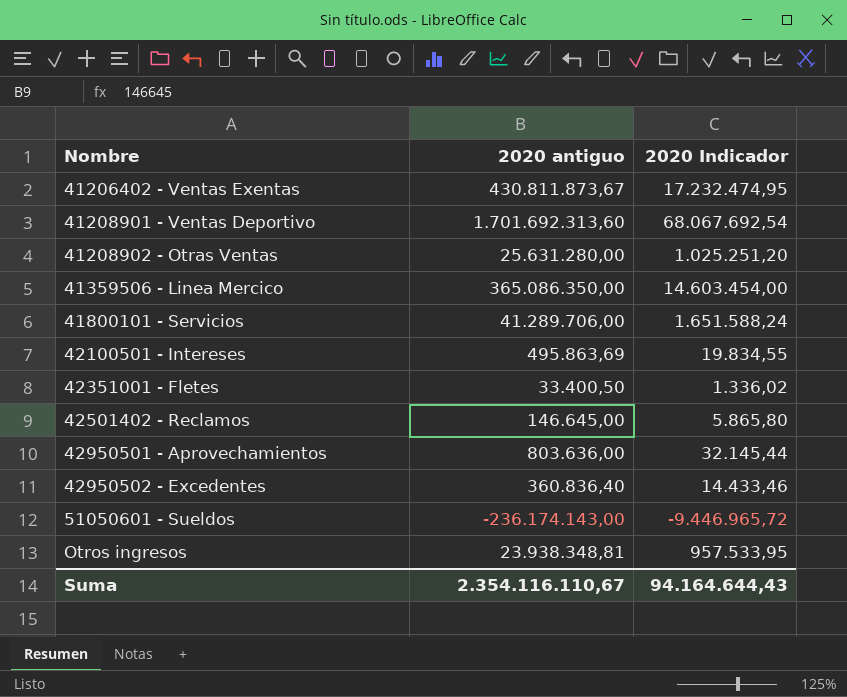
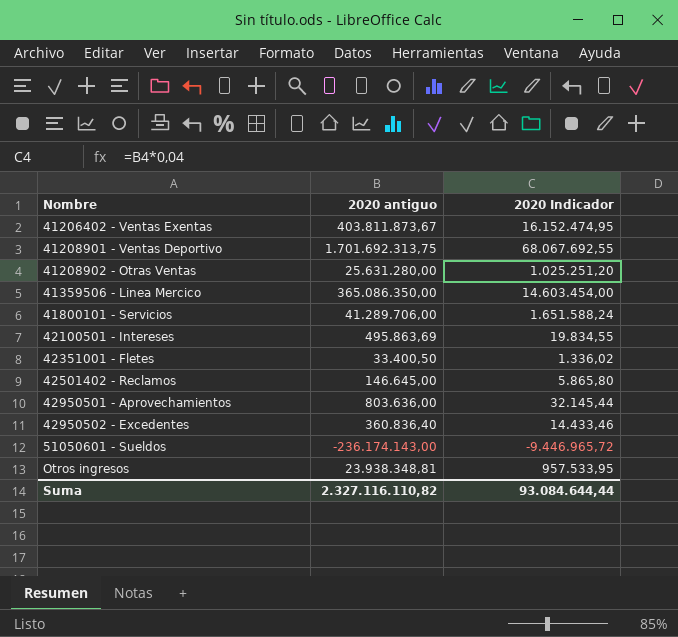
41206402 - Ventas Exentas | 2020 antiguo: 430.811.873,67 -> 403.811.873,67
41206402 - Ventas Exentas | 2020 Indicador: 17.232.474,95 -> 16.152.474,95
41208901 - Ventas Deportivo | 2020 antiguo: 1.701.692.313,60 -> 1.701.692.313,75
41208901 - Ventas Deportivo | 2020 Indicador: 68.067.692,54 -> 68.067.692,55
Suma | 2020 antiguo: 2.354.116.110,67 -> 2.327.116.110,82
Suma | 2020 Indicador: 94.164.644,43 -> 93.084.644,44

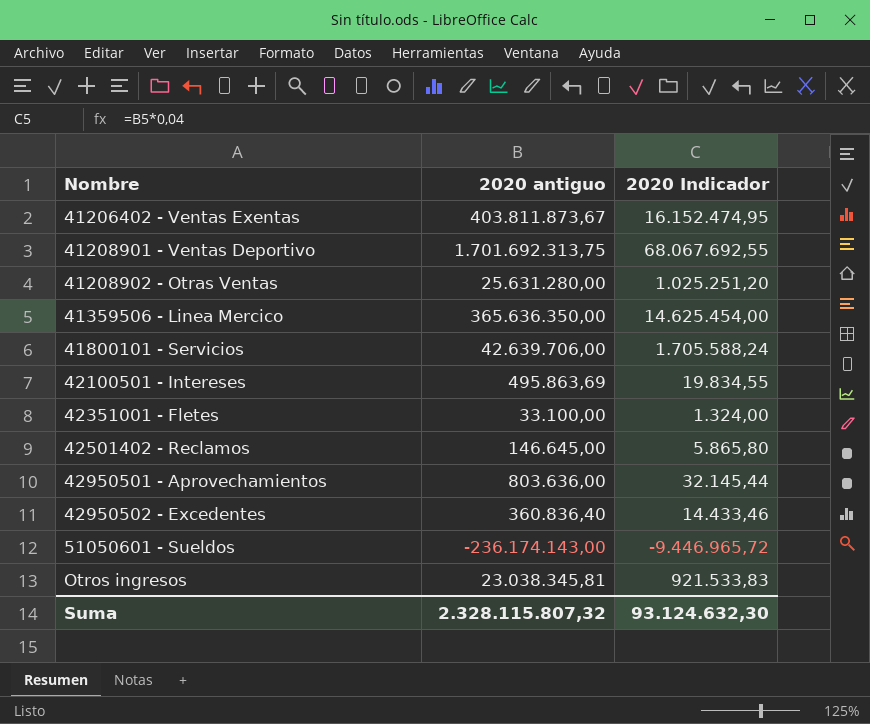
41359506 - Linea Mercico | 2020 antiguo: 365.086.350,00 -> 365.636.350,00
41359506 - Linea Mercico | 2020 Indicador: 14.603.454,00 -> 14.625.454,00
41800101 - Servicios | 2020 antiguo: 41.289.706,00 -> 42.639.706,00
41800101 - Servicios | 2020 Indicador: 1.651.588,24 -> 1.705.588,24
42351001 - Fletes | 2020 antiguo: 33.400,50 -> 33.100,00
42351001 - Fletes | 2020 Indicador: 1.336,02 -> 1.324,00
Otros ingresos | 2020 antiguo: 23.938.348,81 -> 23.038.345,81
Otros ingresos | 2020 Indicador: 957.533,95 -> 921.533,83
Suma | 2020 antiguo: 2.327.116.110,82 -> 2.328.115.807,32
Suma | 2020 Indicador: 93.084.644,44 -> 93.124.632,30

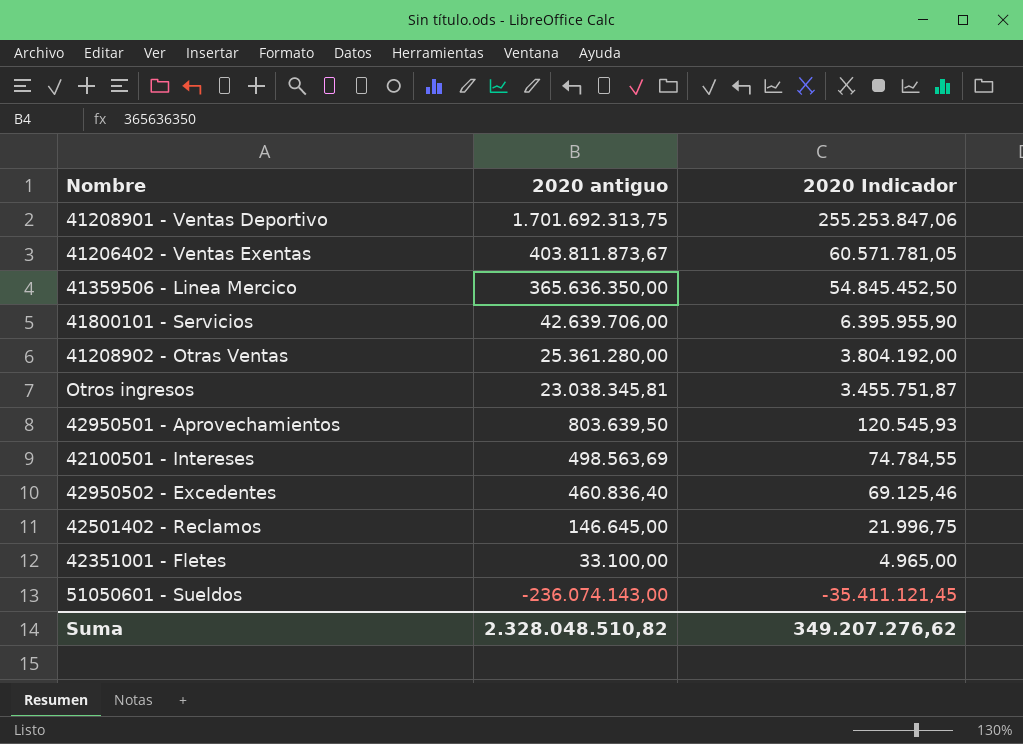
row order: Nombre ascending -> 2020 antiguo descending
column 2020 Indicador | formula: [2020 antiguo] * 0,04 -> [2020 antiguo] * 0,15
41208902 - Otras Ventas | 2020 antiguo: 25.631.280,00 -> 25.361.280,00
42950501 - Aprovechamientos | 2020 antiguo: 803.636,00 -> 803.639,50
42100501 - Intereses | 2020 antiguo: 495.863,69 -> 498.563,69
42950502 - Excedentes | 2020 antiguo: 360.836,40 -> 460.836,40
51050601 - Sueldos | 2020 antiguo: -236.174.143,00 -> -236.074.143,00
Suma | 2020 antiguo: 2.328.115.807,32 -> 2.328.048.510,82
Suma | 2020 Indicador: 93.124.632,30 -> 349.207.276,62

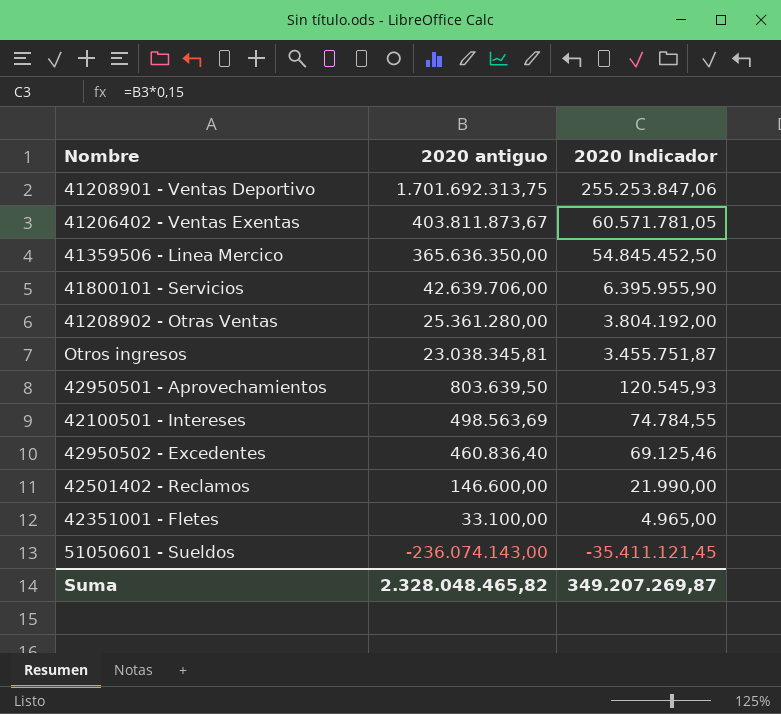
42501402 - Reclamos | 2020 antiguo: 146.645,00 -> 146.600,00
42501402 - Reclamos | 2020 Indicador: 21.996,75 -> 21.990,00
Suma | 2020 antiguo: 2.328.048.510,82 -> 2.328.048.465,82
Suma | 2020 Indicador: 349.207.276,62 -> 349.207.269,87

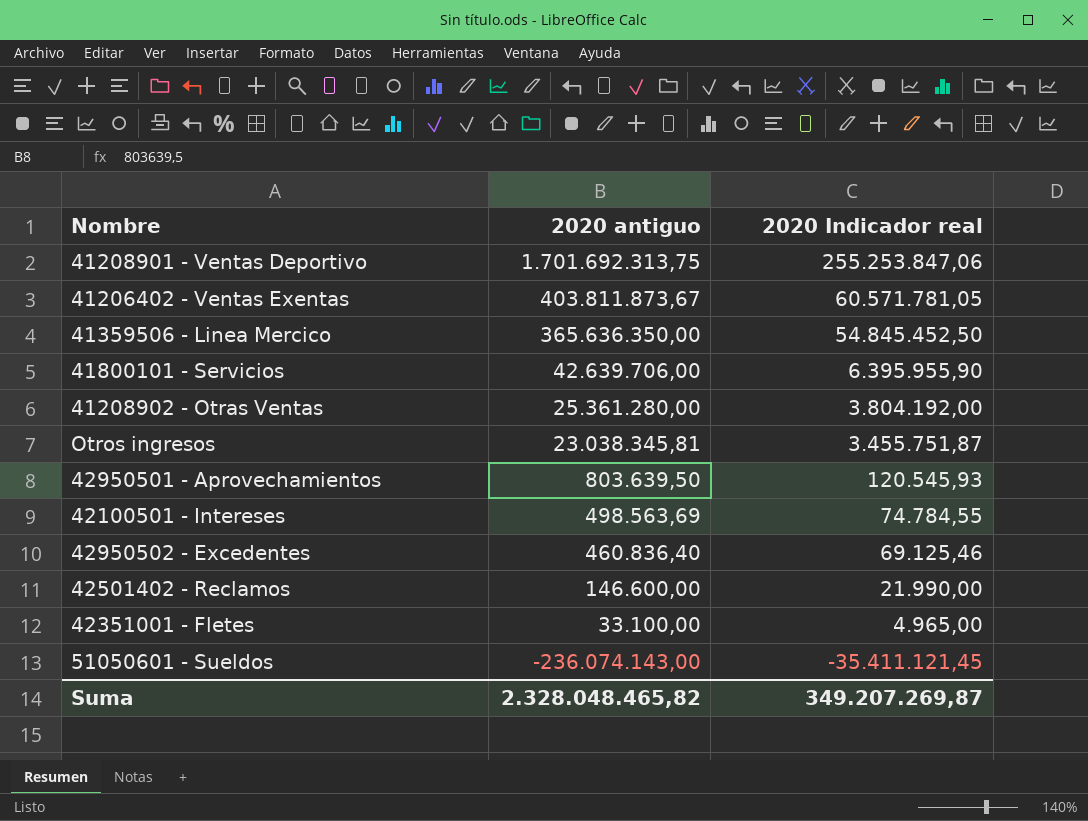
column name: 2020 Indicador -> 2020 Indicador real

